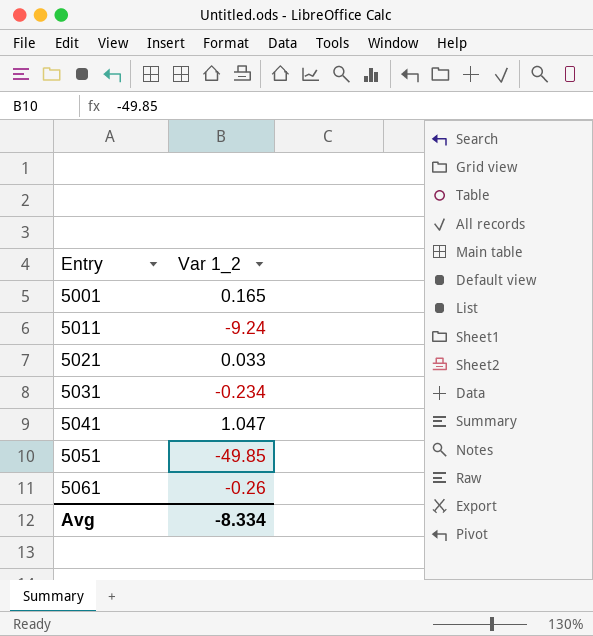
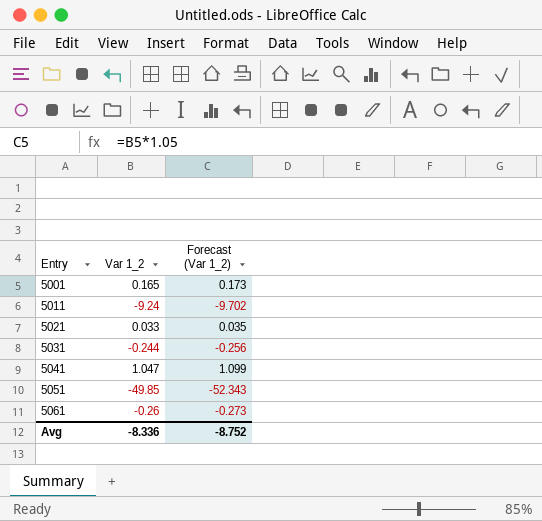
column Forecast (Var 1_2) | formula: none -> [Var 1_2] * 1.05
5031 | Var 1_2: -0.234 -> -0.244
Avg | Var 1_2: -8.334 -> -8.336

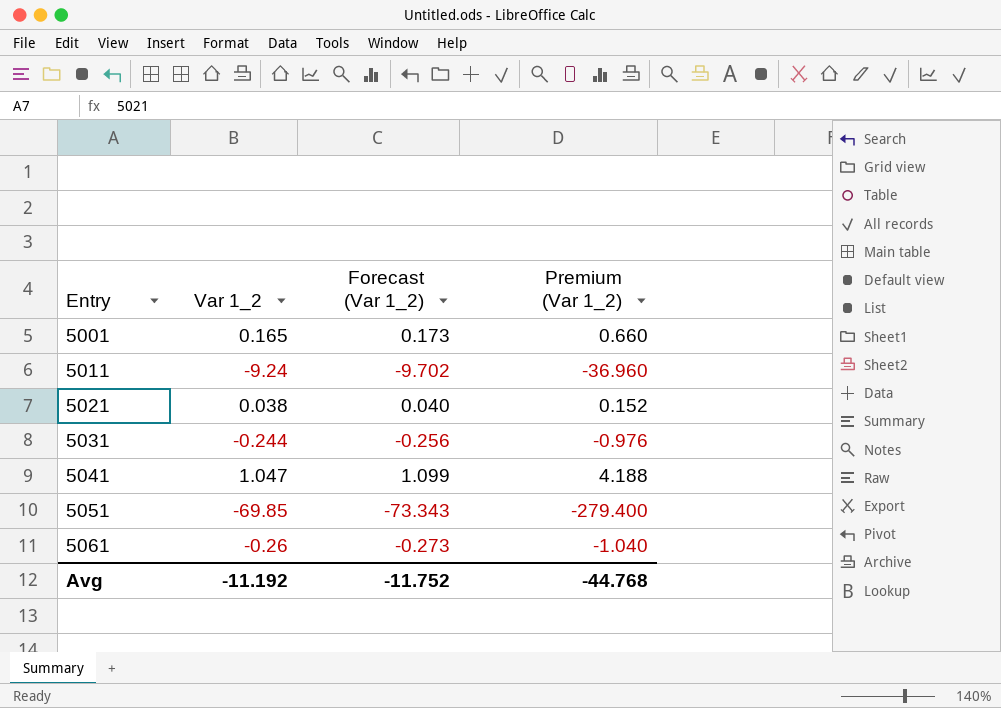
column Premium (Var 1_2) | formula: none -> [Var 1_2] * 4
5021 | Var 1_2: 0.033 -> 0.038
5021 | Forecast (Var 1_2): 0.035 -> 0.040
5051 | Var 1_2: -49.85 -> -69.85
5051 | Forecast (Var 1_2): -52.343 -> -73.343
Avg | Var 1_2: -8.336 -> -11.192
Avg | Forecast (Var 1_2): -8.752 -> -11.752

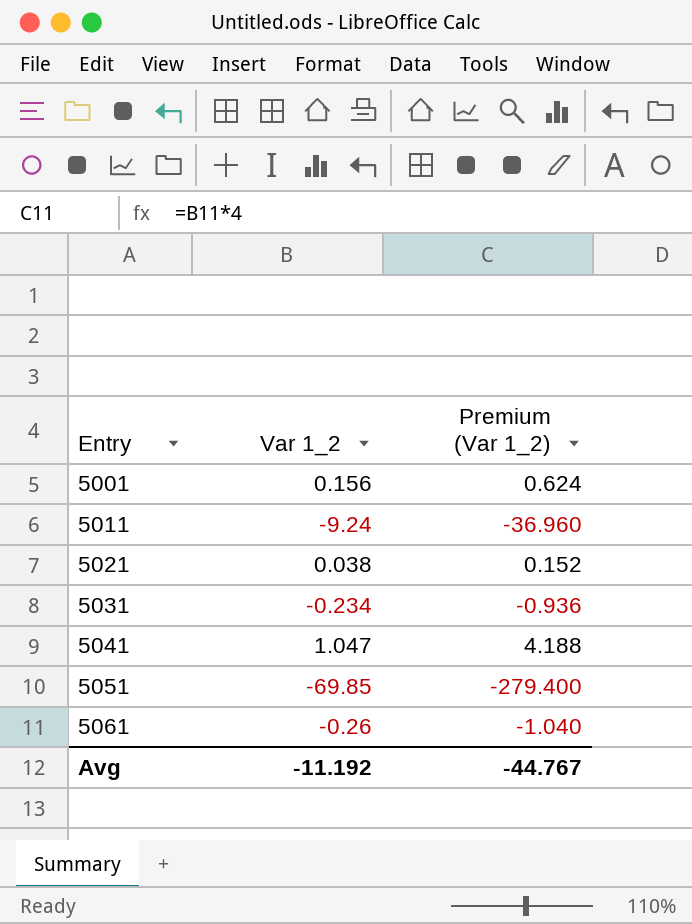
column Forecast (Var 1_2) | formula: [Var 1_2] * 1.05 -> none
5001 | Var 1_2: 0.165 -> 0.156
5001 | Premium (Var 1_2): 0.660 -> 0.624
5031 | Var 1_2: -0.244 -> -0.234
5031 | Premium (Var 1_2): -0.976 -> -0.936
Avg | Premium (Var 1_2): -44.768 -> -44.767

